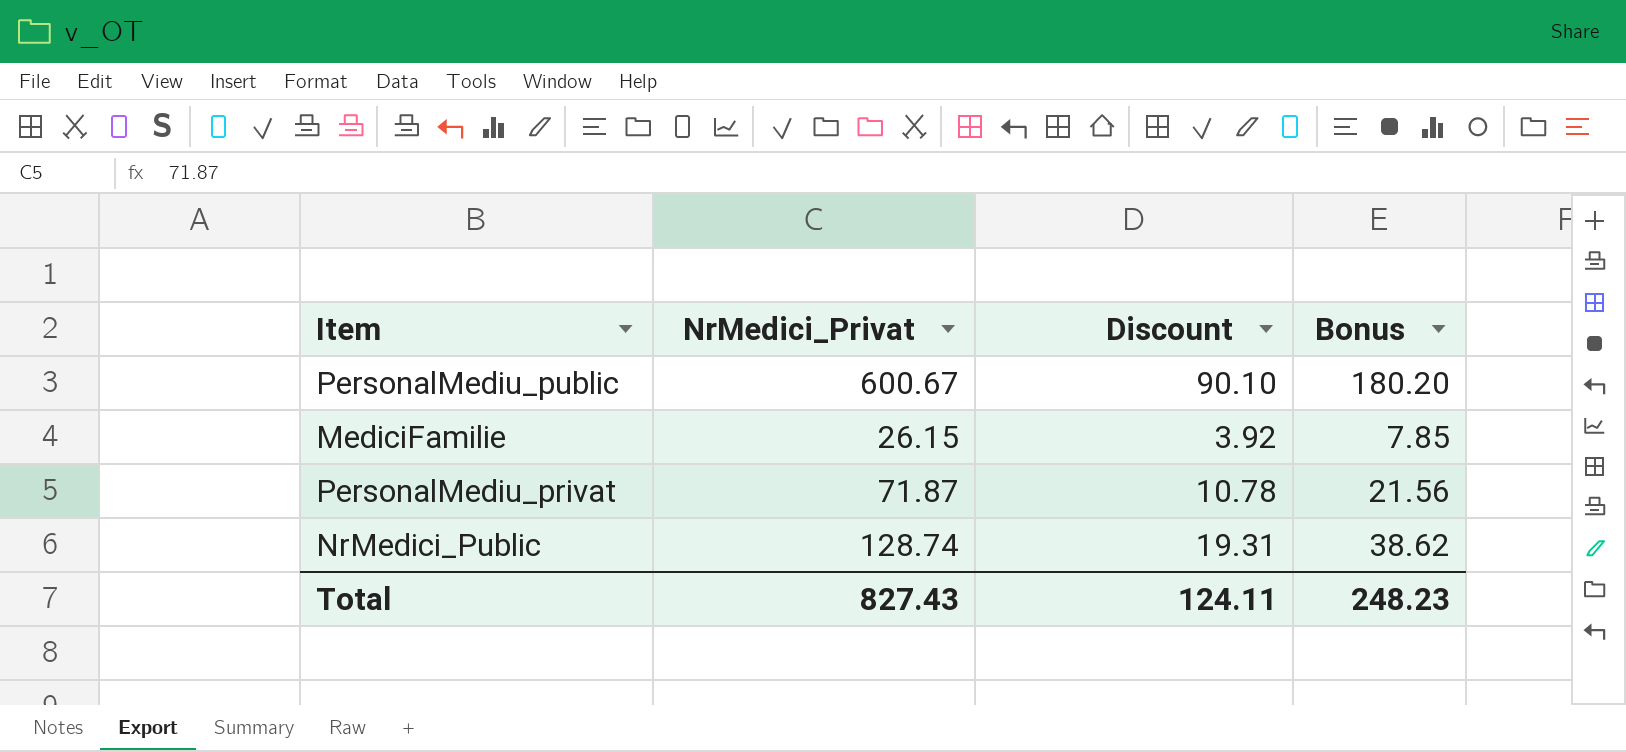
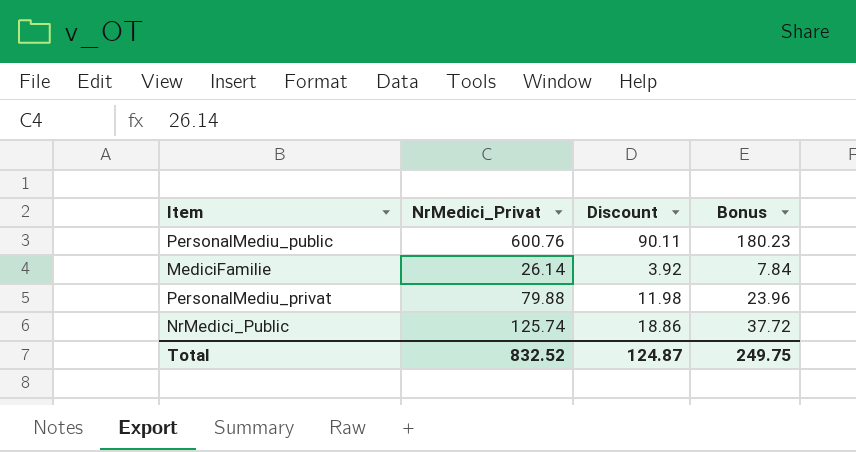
PersonalMediu_public | NrMedici_Privat: 600.67 -> 600.76
PersonalMediu_public | Discount: 90.10 -> 90.11
PersonalMediu_public | Bonus: 180.20 -> 180.23
MediciFamilie | NrMedici_Privat: 26.15 -> 26.14
MediciFamilie | Bonus: 7.85 -> 7.84
PersonalMediu_privat | NrMedici_Privat: 71.87 -> 79.88
PersonalMediu_privat | Discount: 10.78 -> 11.98
PersonalMediu_privat | Bonus: 21.56 -> 23.96
NrMedici_Public | NrMedici_Privat: 128.74 -> 125.74
NrMedici_Public | Discount: 19.31 -> 18.86
NrMedici_Public | Bonus: 38.62 -> 37.72
Total | NrMedici_Privat: 827.43 -> 832.52
Total | Discount: 124.11 -> 124.87
Total | Bonus: 248.23 -> 249.75

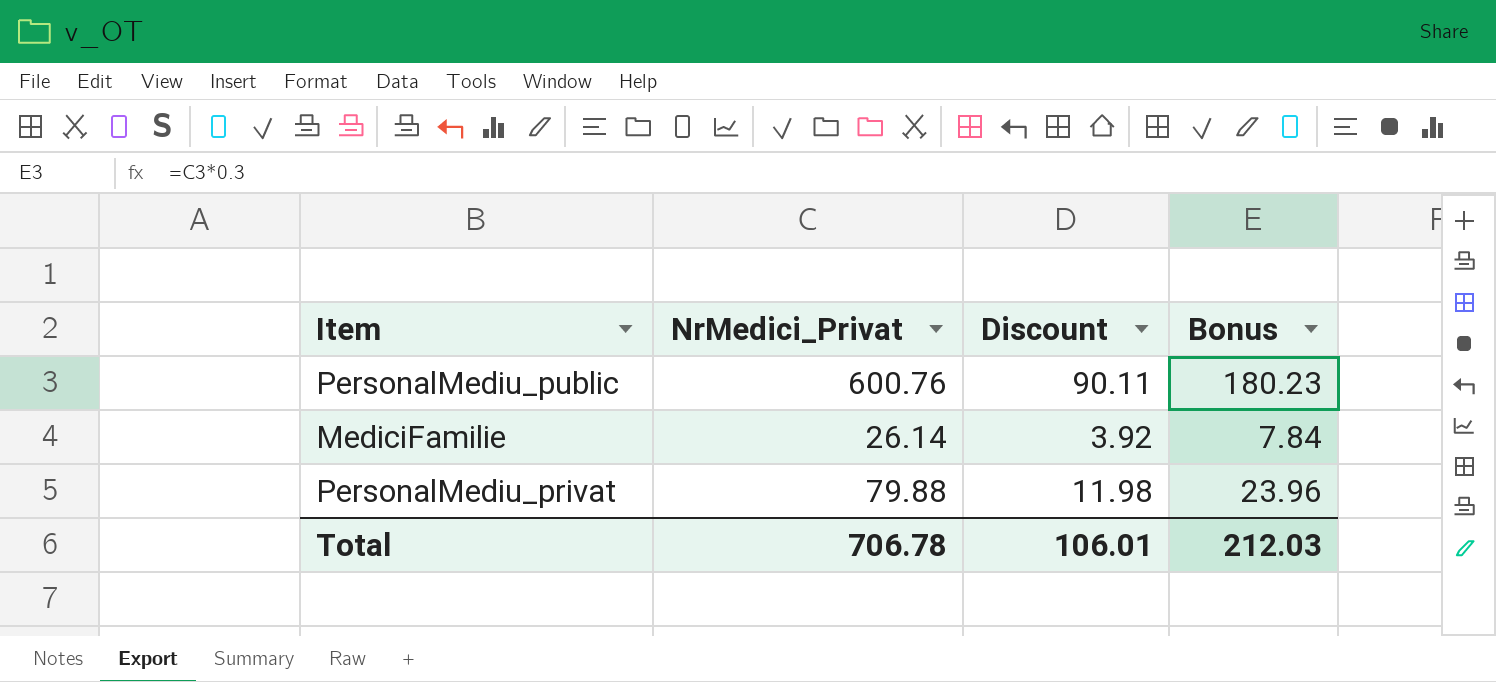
row NrMedici_Public: 125.74 | 18.86 | 37.72 -> none
Total | NrMedici_Privat: 832.52 -> 706.78
Total | Discount: 124.87 -> 106.01
Total | Bonus: 249.75 -> 212.03

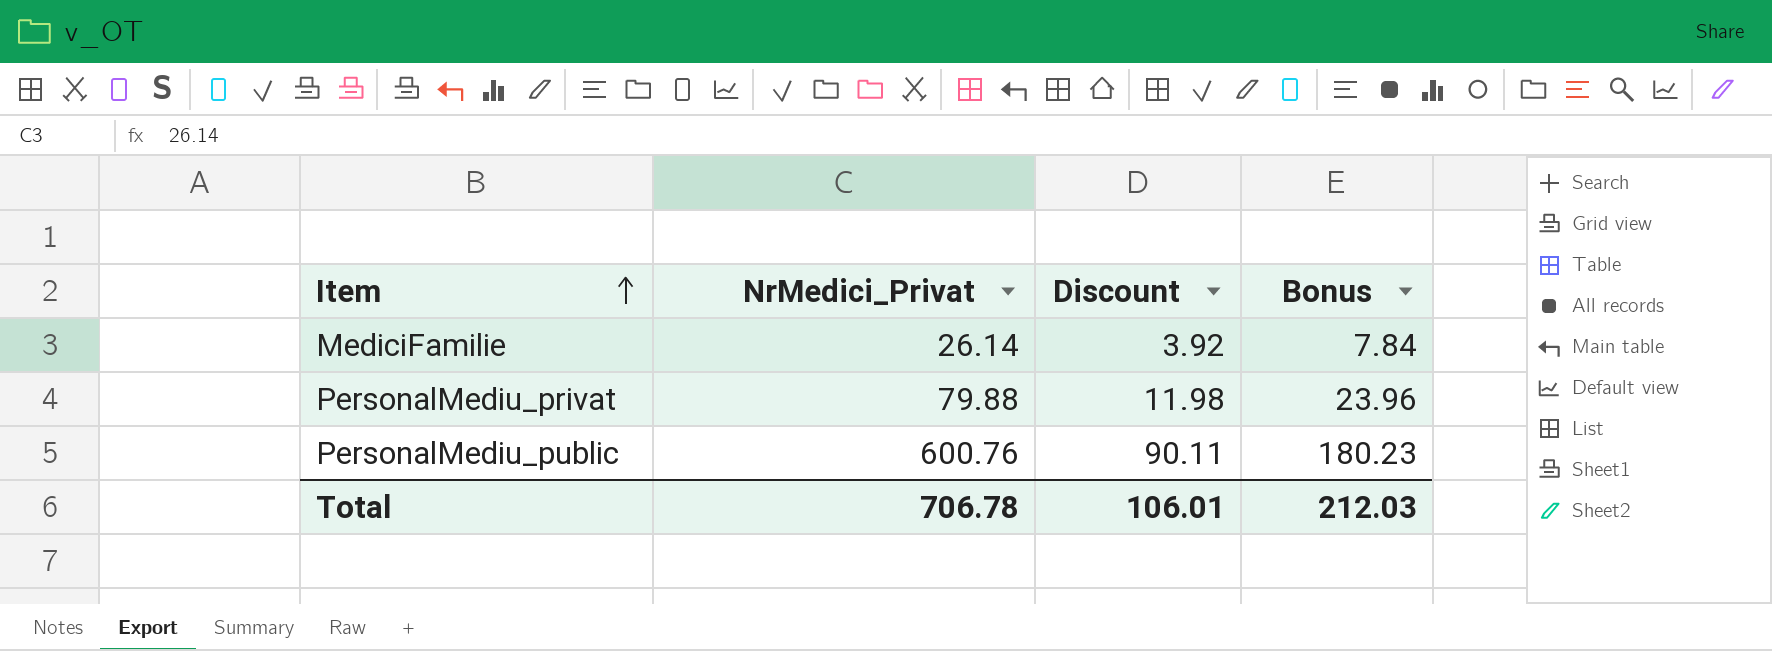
row order: none -> Item ascending

